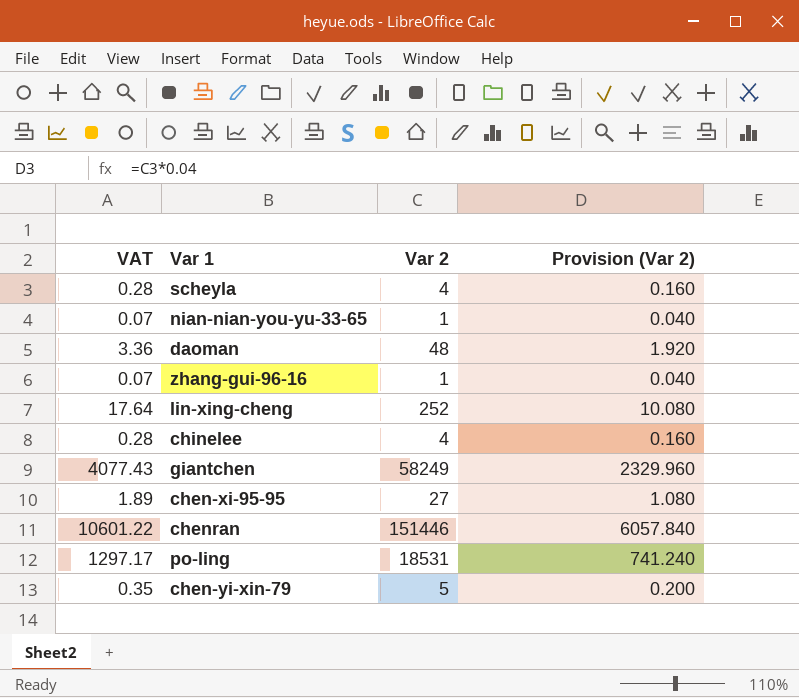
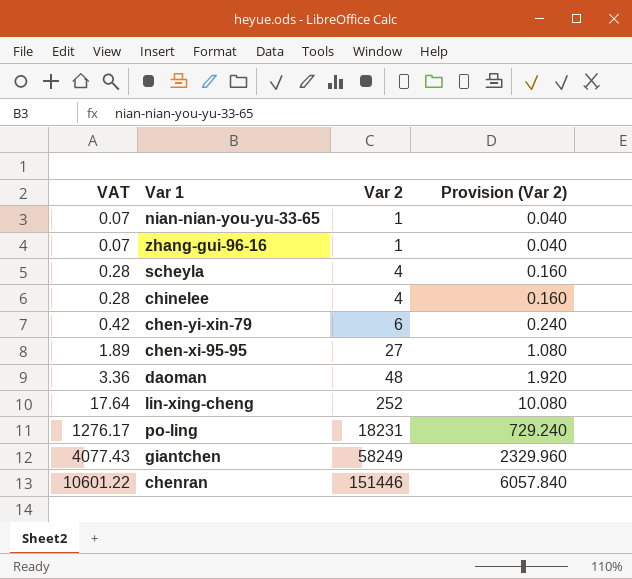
row order: none -> VAT ascending
chen-yi-xin-79 | VAT: 0.35 -> 0.42
chen-yi-xin-79 | Var 2: 5 -> 6
chen-yi-xin-79 | Provision (Var 2): 0.200 -> 0.240
po-ling | VAT: 1297.17 -> 1276.17
po-ling | Var 2: 18531 -> 18231
po-ling | Provision (Var 2): 741.240 -> 729.240

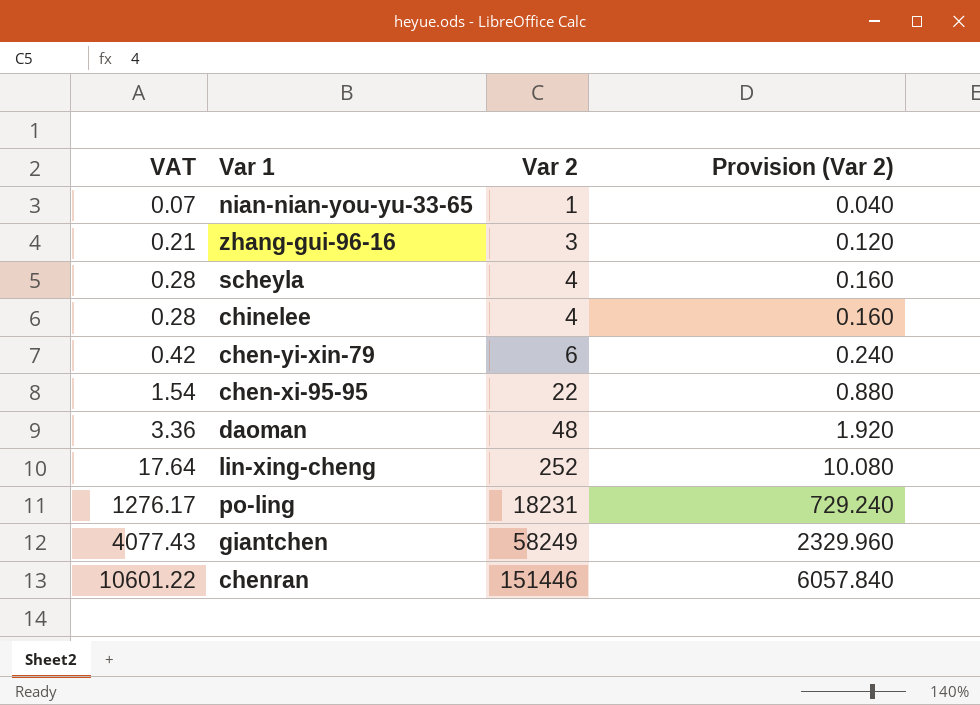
zhang-gui-96-16 | VAT: 0.07 -> 0.21
zhang-gui-96-16 | Var 2: 1 -> 3
zhang-gui-96-16 | Provision (Var 2): 0.040 -> 0.120
chen-xi-95-95 | VAT: 1.89 -> 1.54
chen-xi-95-95 | Var 2: 27 -> 22
chen-xi-95-95 | Provision (Var 2): 1.080 -> 0.880

